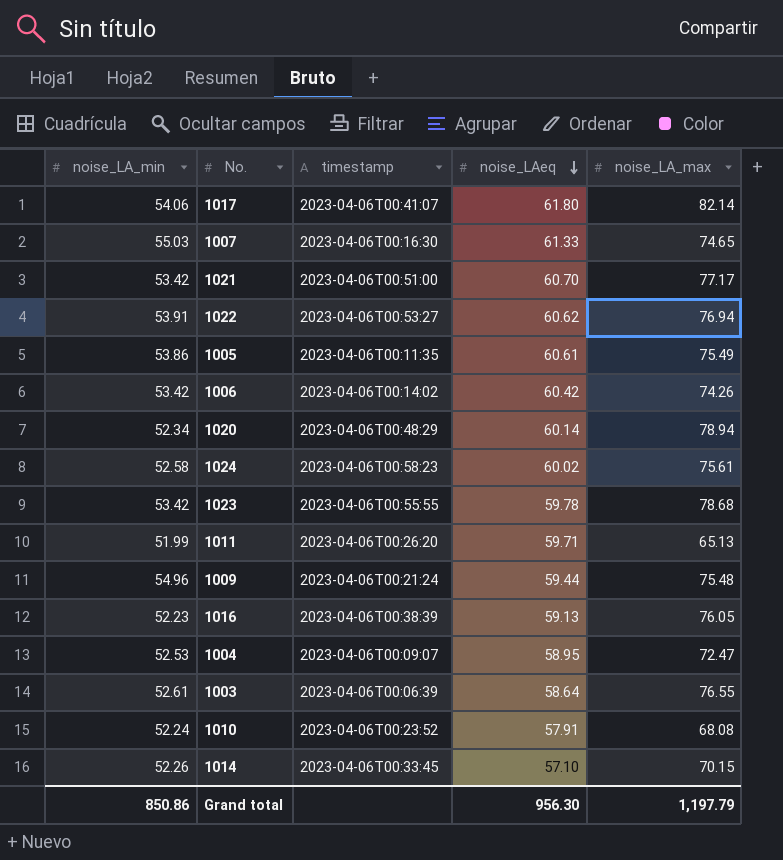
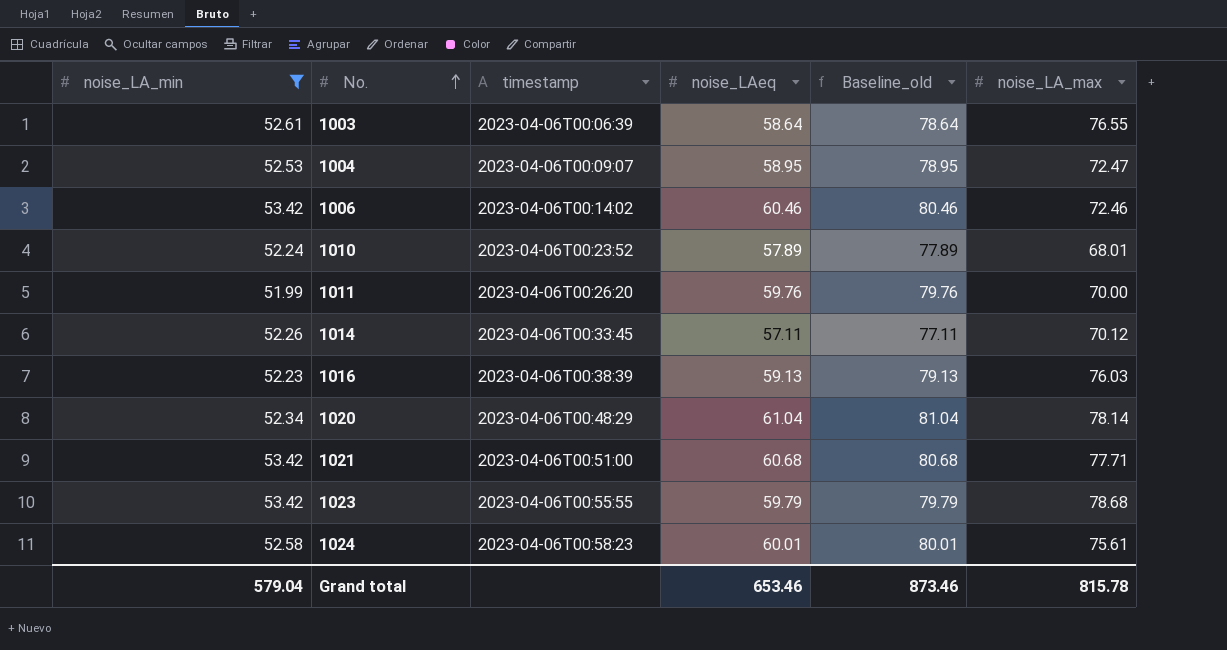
filter: none -> noise_LA_min <= 53.42
row order: noise_LAeq descending -> No. ascending
column Baseline_old | formula: none -> [noise_LAeq] + 20
1006 | noise_LAeq: 60.42 -> 60.46
1006 | noise_LA_max: 74.26 -> 72.46
1010 | noise_LAeq: 57.91 -> 57.89
1010 | noise_LA_max: 68.08 -> 68.01
1011 | noise_LAeq: 59.71 -> 59.76
1011 | noise_LA_max: 65.13 -> 70.00
1014 | noise_LAeq: 57.10 -> 57.11
1014 | noise_LA_max: 70.15 -> 70.12
1016 | noise_LA_max: 76.05 -> 76.03
1020 | noise_LAeq: 60.14 -> 61.04
1020 | noise_LA_max: 78.94 -> 78.14
1021 | noise_LAeq: 60.70 -> 60.68
1021 | noise_LA_max: 77.17 -> 77.71
1023 | noise_LAeq: 59.78 -> 59.79
1024 | noise_LAeq: 60.02 -> 60.01
Grand total | noise_LA_min: 850.86 -> 579.04
Grand total | noise_LAeq: 956.30 -> 653.46
Grand total | noise_LA_max: 1,197.79 -> 815.78

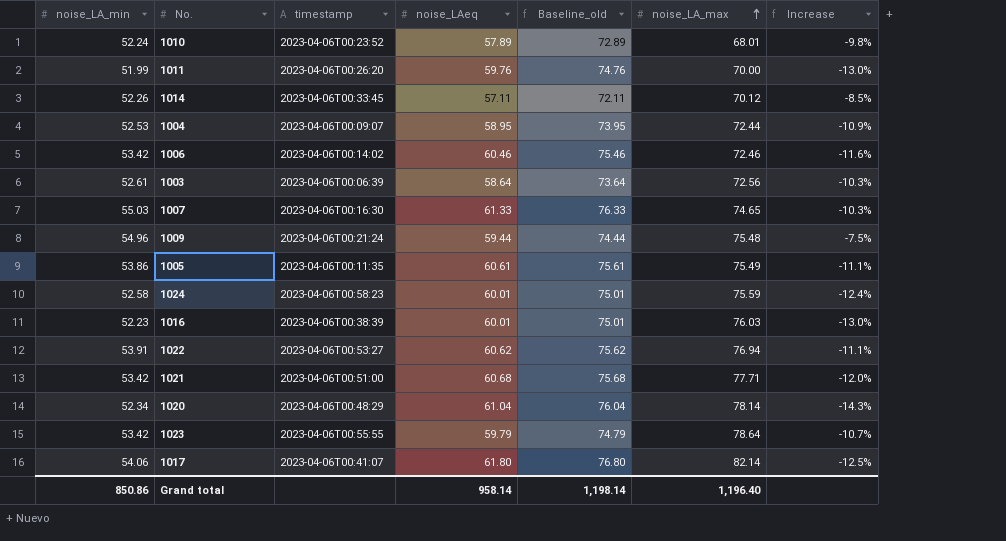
filter: noise_LA_min <= 53.42 -> none
row order: No. ascending -> noise_LA_max ascending
column Baseline_old | formula: [noise_LAeq] + 20 -> [noise_LAeq] + 15
column Increase | formula: none -> ([noise_LA_min] - [noise_LAeq]) / [noise_LAeq]
1004 | noise_LA_max: 72.47 -> 72.44
1003 | noise_LA_max: 76.55 -> 72.56
1024 | noise_LA_max: 75.61 -> 75.59
1016 | noise_LAeq: 59.13 -> 60.01
1023 | noise_LA_max: 78.68 -> 78.64
Grand total | noise_LA_min: 579.04 -> 850.86
Grand total | noise_LAeq: 653.46 -> 958.14
Grand total | Baseline_old: 873.46 -> 1,198.14
Grand total | noise_LA_max: 815.78 -> 1,196.40

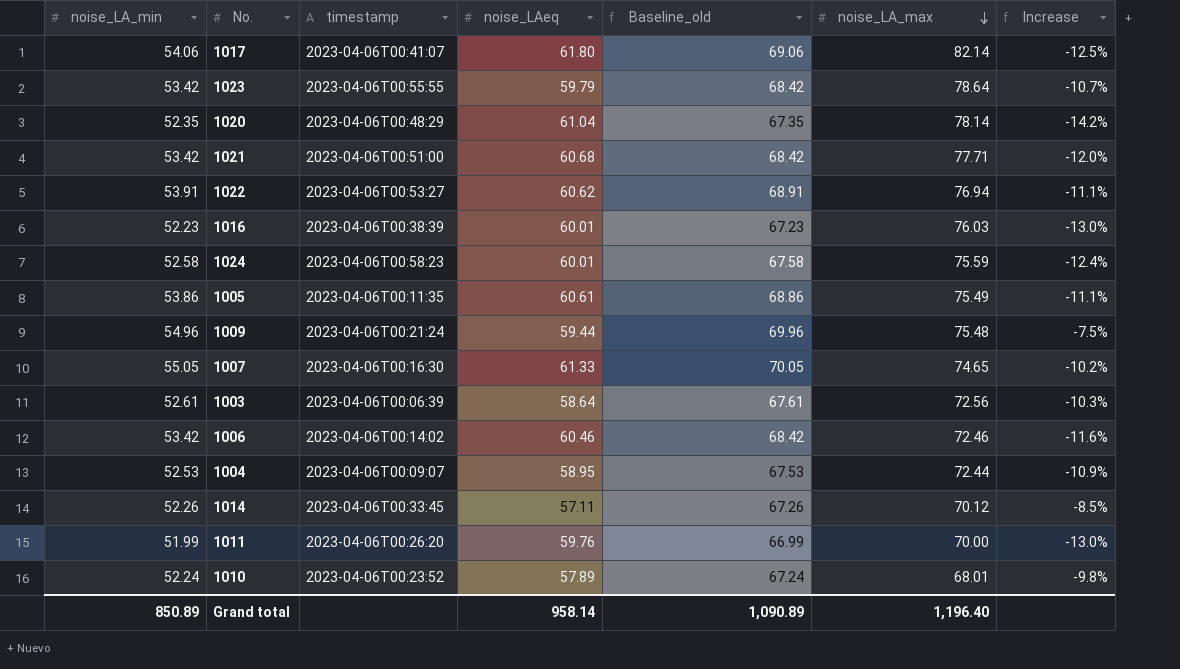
row order: noise_LA_max ascending -> noise_LA_max descending
column Baseline_old | formula: [noise_LAeq] + 15 -> [noise_LA_min] + 15
1020 | noise_LA_min: 52.34 -> 52.35
1020 | Increase: -14.3% -> -14.2%
1007 | noise_LA_min: 55.03 -> 55.05
1007 | Increase: -10.3% -> -10.2%
Grand total | noise_LA_min: 850.86 -> 850.89
Grand total | Baseline_old: 1,198.14 -> 1,090.89

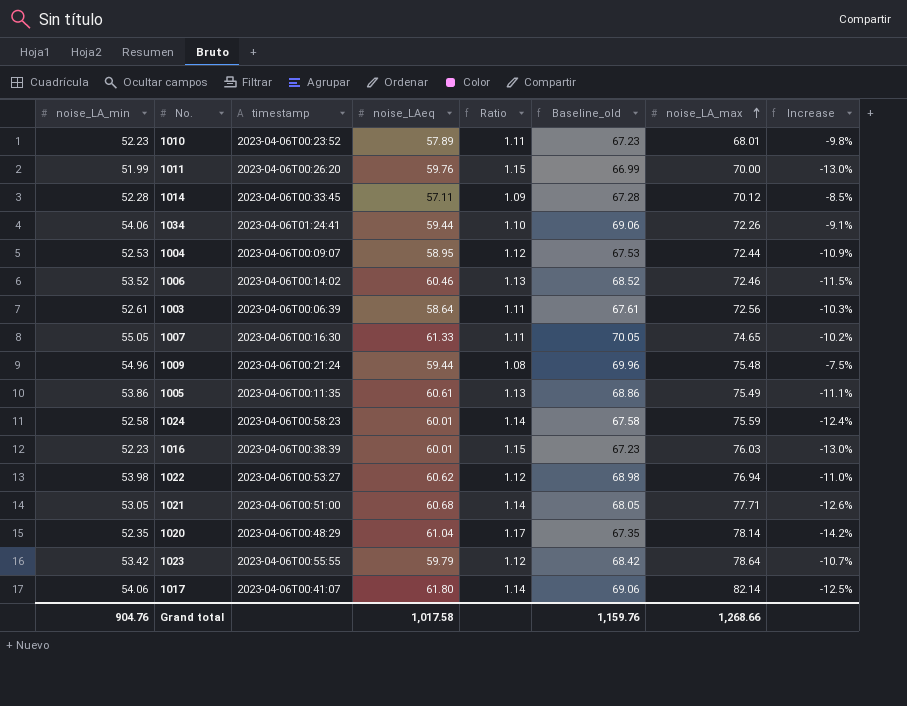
row order: noise_LA_max descending -> noise_LA_max ascending
column Ratio | formula: none -> [noise_LAeq] / [noise_LA_min]
1010 | noise_LA_min: 52.24 -> 52.23
1010 | Baseline_old: 67.24 -> 67.23
1014 | noise_LA_min: 52.26 -> 52.28
1014 | Baseline_old: 67.26 -> 67.28
row 1034: none -> 54.06 | 2023-04-06T01:24:41 | 59.44 | 1.10 | 69.06 | 72.26 | -9.1%
1006 | noise_LA_min: 53.42 -> 53.52
1006 | Baseline_old: 68.42 -> 68.52
1006 | Increase: -11.6% -> -11.5%
1022 | noise_LA_min: 53.91 -> 53.98
1022 | Baseline_old: 68.91 -> 68.98
1022 | Increase: -11.1% -> -11.0%
1021 | noise_LA_min: 53.42 -> 53.05
1021 | Baseline_old: 68.42 -> 68.05
1021 | Increase: -12.0% -> -12.6%
Grand total | noise_LA_min: 850.89 -> 904.76
Grand total | noise_LAeq: 958.14 -> 1,017.58
Grand total | Baseline_old: 1,090.89 -> 1,159.76
Grand total | noise_LA_max: 1,196.40 -> 1,268.66

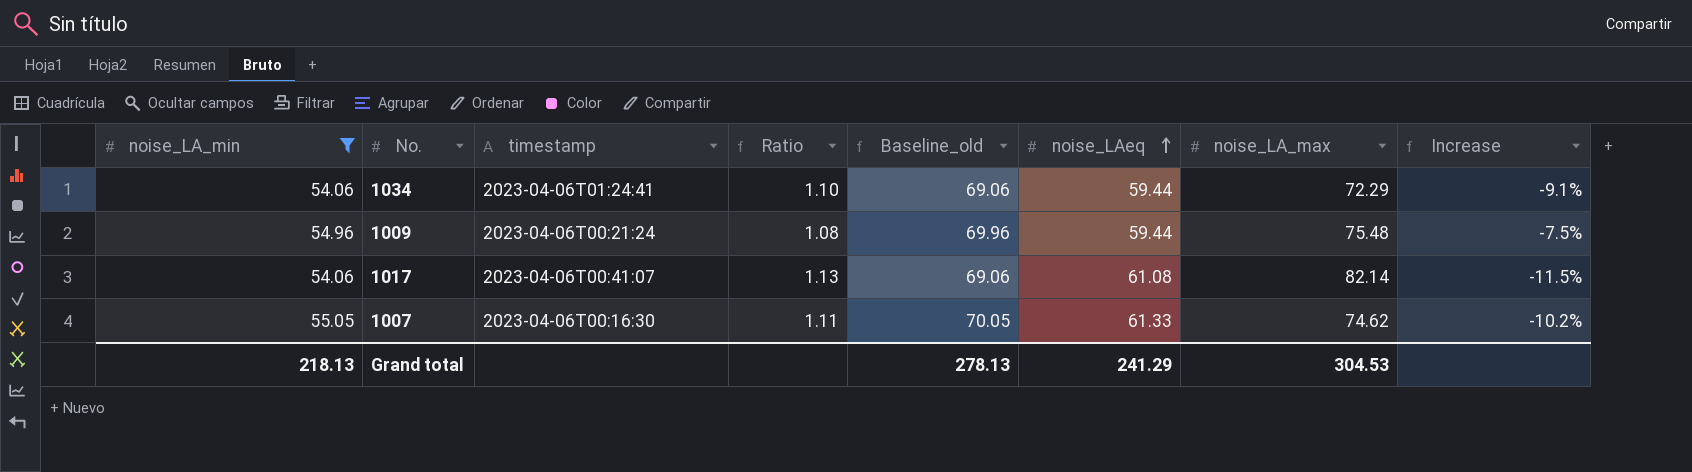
filter: none -> noise_LA_min >= 54.06
row order: noise_LA_max ascending -> noise_LAeq ascending
column noise_LAeq | position: 4 -> 6
1034 | noise_LA_max: 72.26 -> 72.29
1017 | Ratio: 1.14 -> 1.13
1017 | noise_LAeq: 61.80 -> 61.08
1017 | Increase: -12.5% -> -11.5%
1007 | noise_LA_max: 74.65 -> 74.62
Grand total | noise_LA_min: 904.76 -> 218.13
Grand total | Baseline_old: 1,159.76 -> 278.13
Grand total | noise_LAeq: 1,017.58 -> 241.29
Grand total | noise_LA_max: 1,268.66 -> 304.53

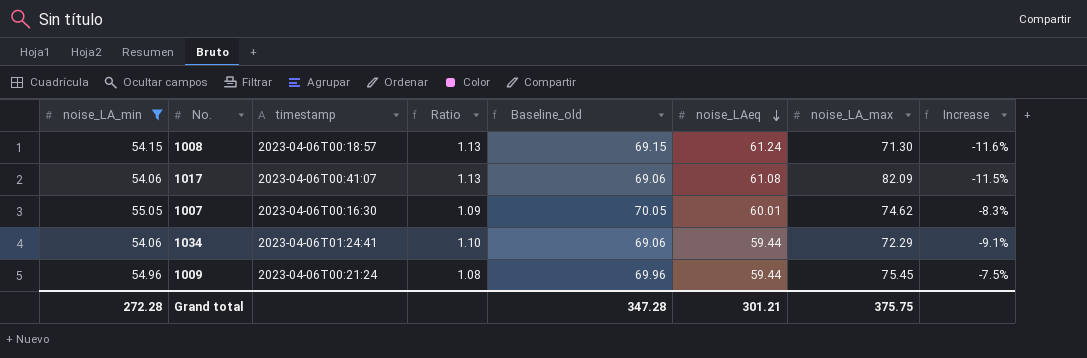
row order: noise_LAeq ascending -> noise_LAeq descending
row 1008: none -> 54.15 | 2023-04-06T00:18:57 | 1.13 | 69.15 | 61.24 | 71.30 | -11.6%
1017 | noise_LA_max: 82.14 -> 82.09
1007 | Ratio: 1.11 -> 1.09
1007 | noise_LAeq: 61.33 -> 60.01
1007 | Increase: -10.2% -> -8.3%
1009 | noise_LA_max: 75.48 -> 75.45
Grand total | noise_LA_min: 218.13 -> 272.28
Grand total | Baseline_old: 278.13 -> 347.28
Grand total | noise_LAeq: 241.29 -> 301.21
Grand total | noise_LA_max: 304.53 -> 375.75

